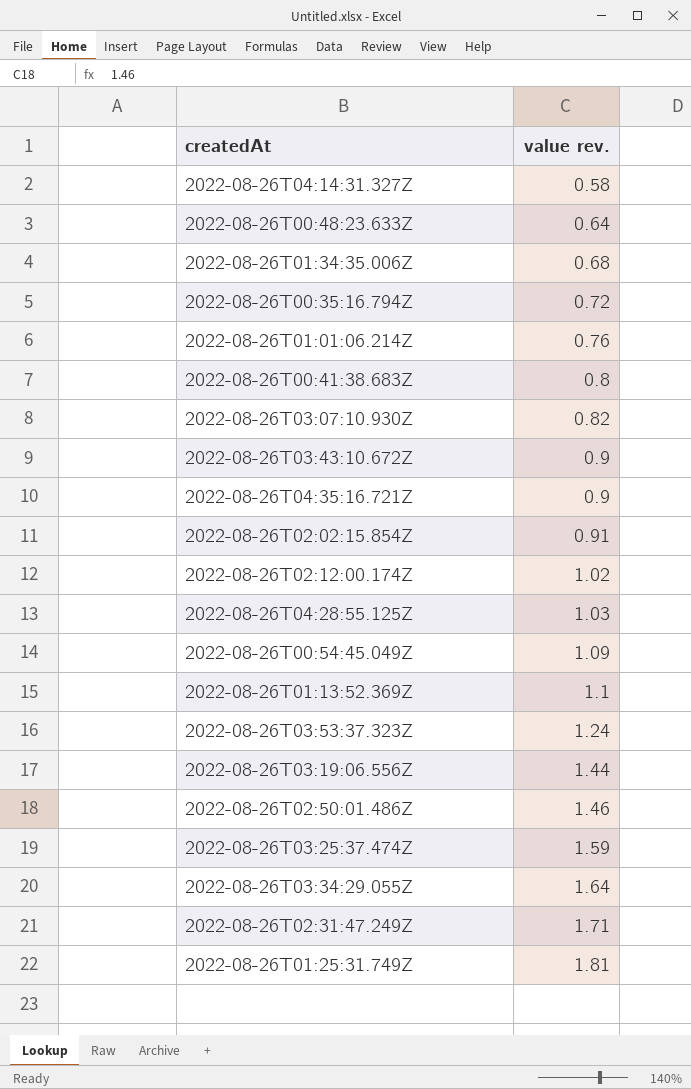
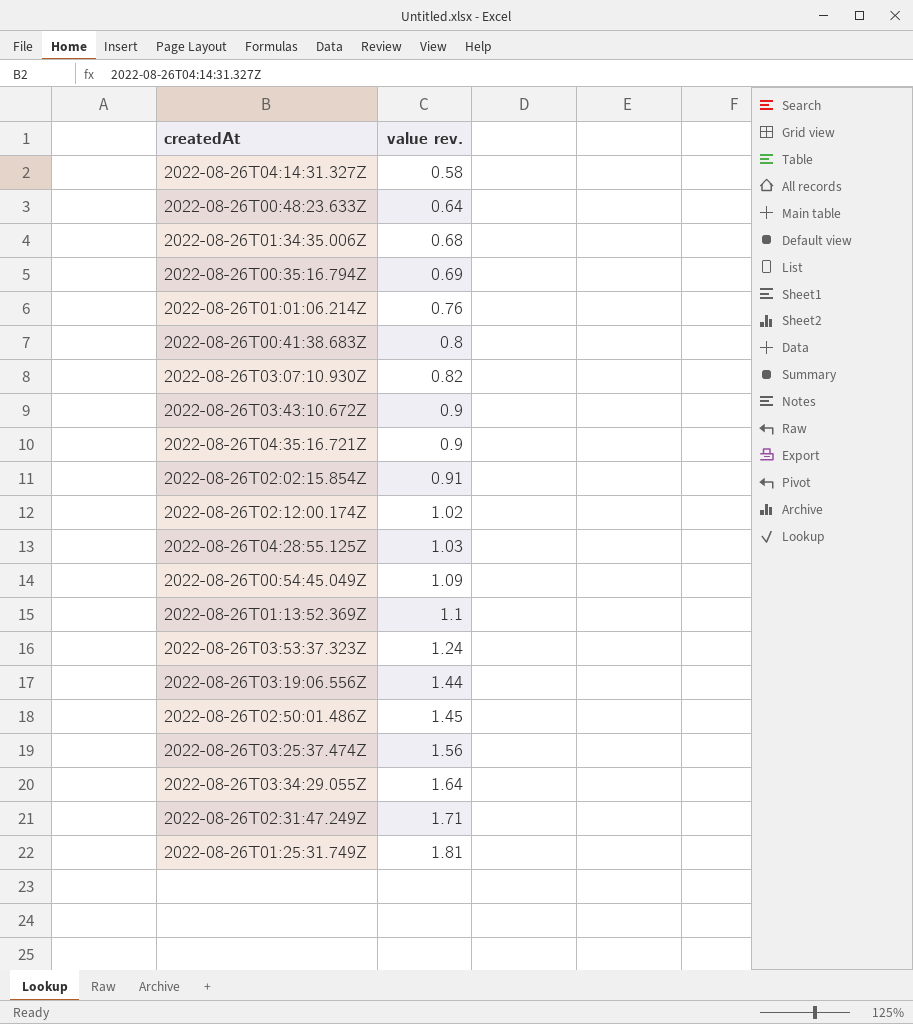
2022-08-26T00:35:16.794Z | value rev.: 0.72 -> 0.69
2022-08-26T02:50:01.486Z | value rev.: 1.46 -> 1.45
2022-08-26T03:25:37.474Z | value rev.: 1.59 -> 1.56

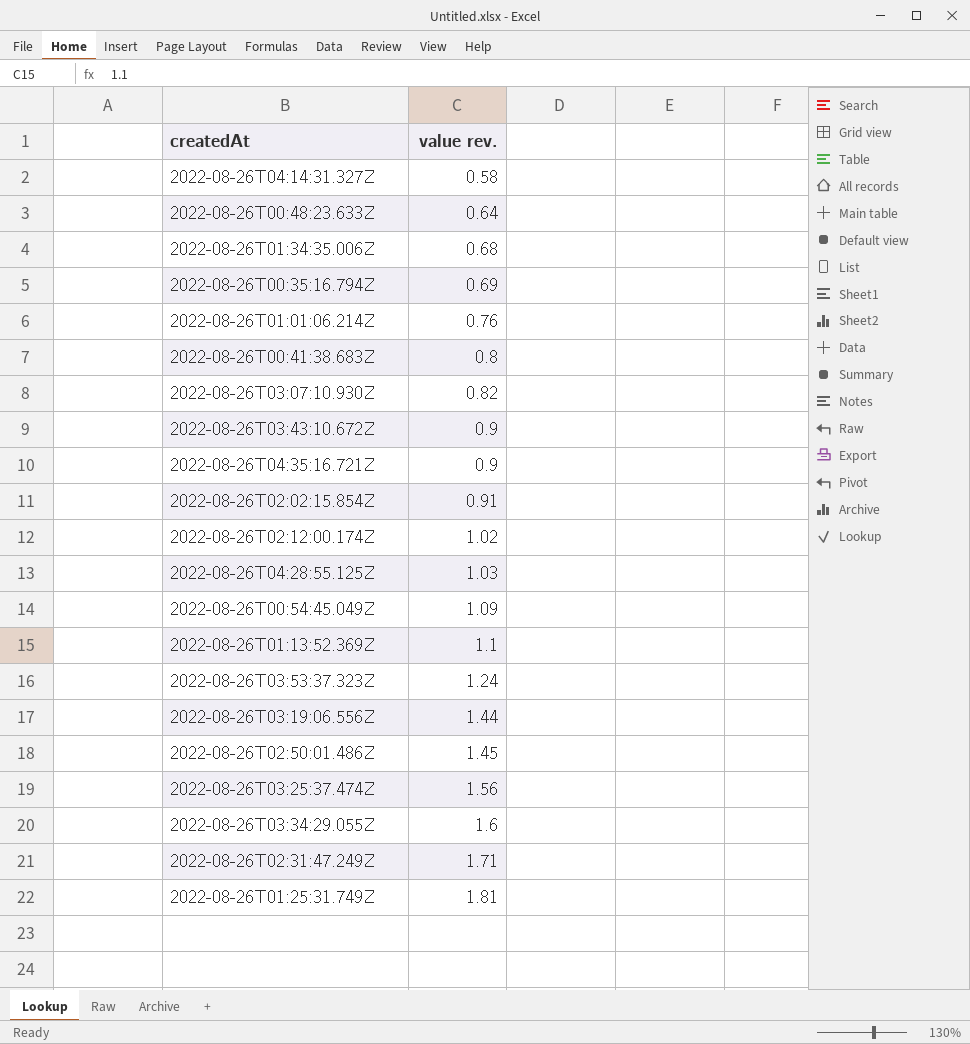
2022-08-26T03:34:29.055Z | value rev.: 1.64 -> 1.6

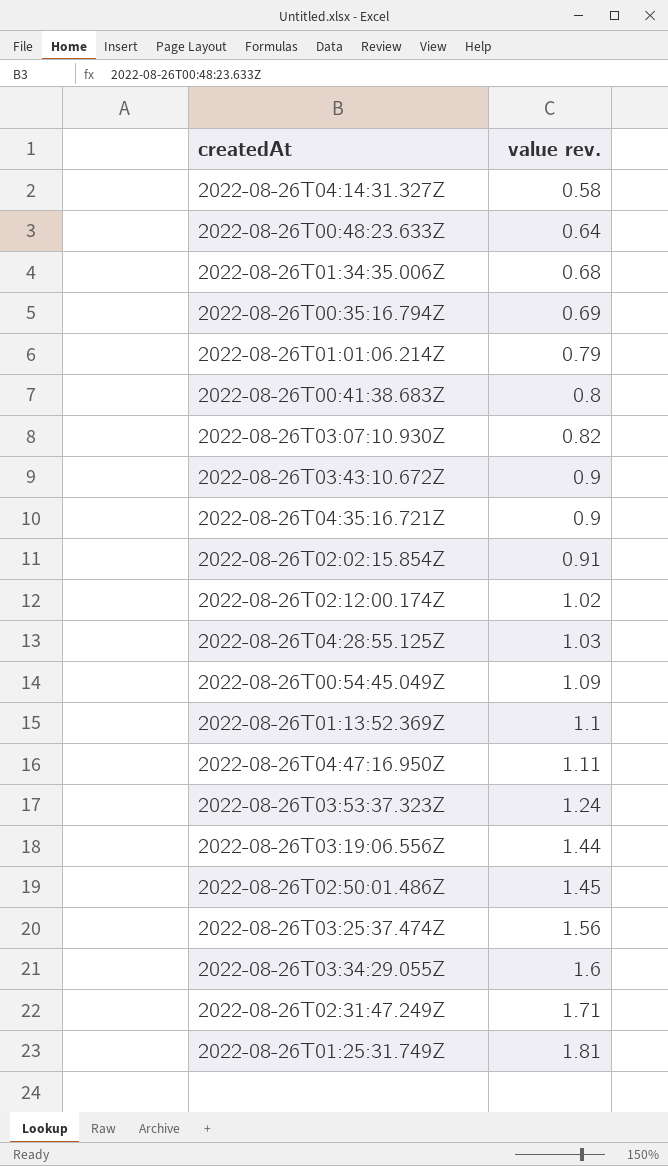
2022-08-26T01:01:06.214Z | value rev.: 0.76 -> 0.79
row 2022-08-26T04:47:16.950Z: none -> 1.11

